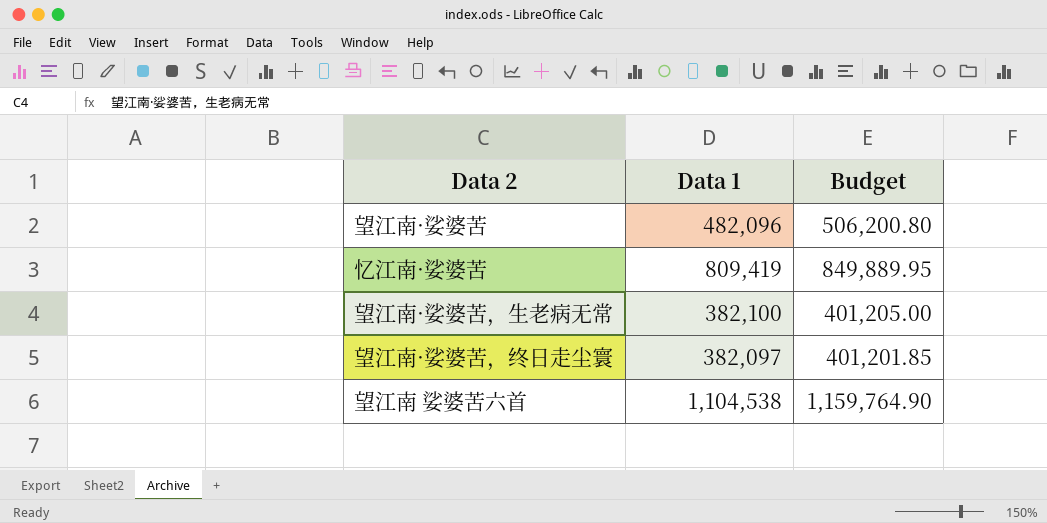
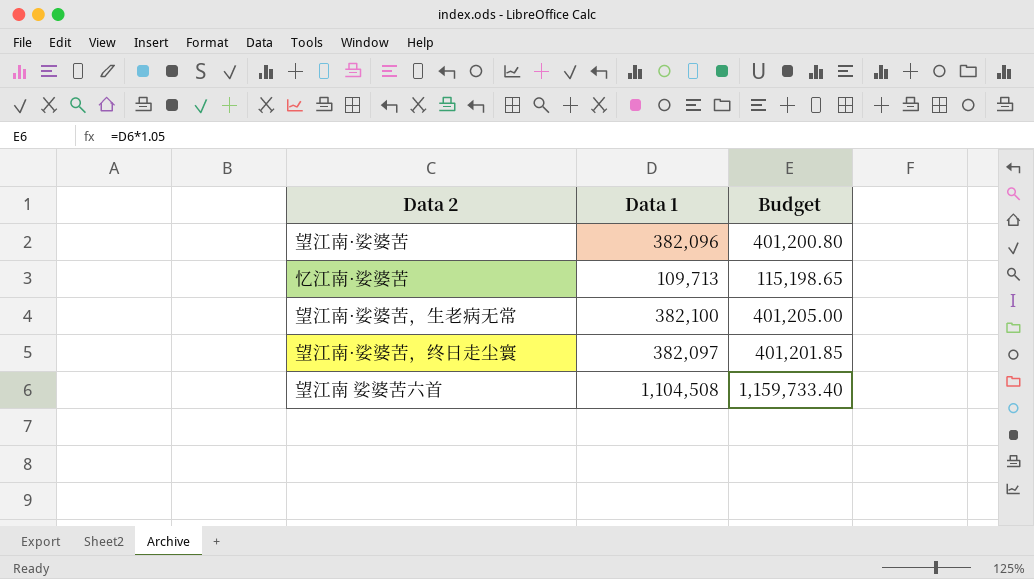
望江南·娑婆苦 | Data 1: 482,096 -> 382,096
望江南·娑婆苦 | Budget: 506,200.80 -> 401,200.80
忆江南·娑婆苦 | Data 1: 809,419 -> 109,713
忆江南·娑婆苦 | Budget: 849,889.95 -> 115,198.65
望江南 娑婆苦六首 | Data 1: 1,104,538 -> 1,104,508
望江南 娑婆苦六首 | Budget: 1,159,764.90 -> 1,159,733.40

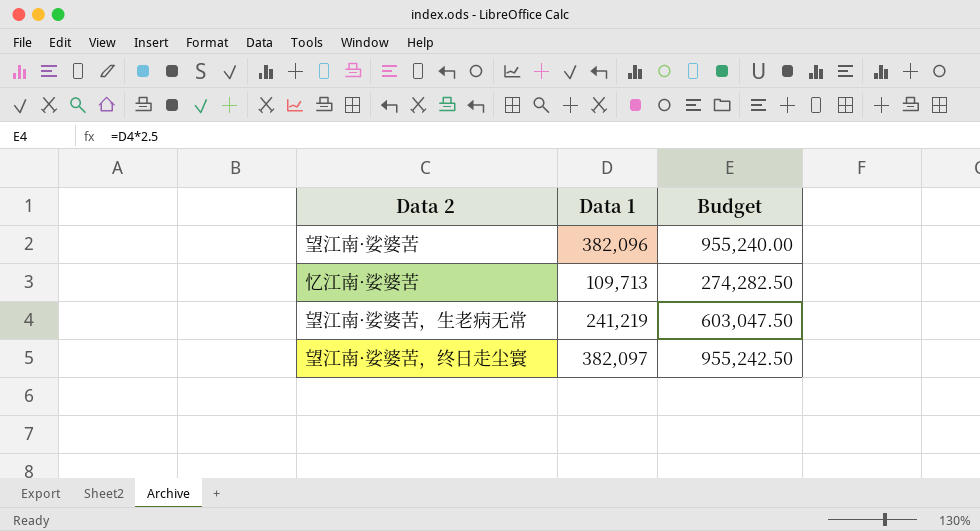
column Budget | formula: [Data 1] * 1.05 -> [Data 1] * 2.5
row 望江南 娑婆苦六首: 1,104,508 | 1,159,733.40 -> none
望江南·娑婆苦，生老病无常 | Data 1: 382,100 -> 241,219

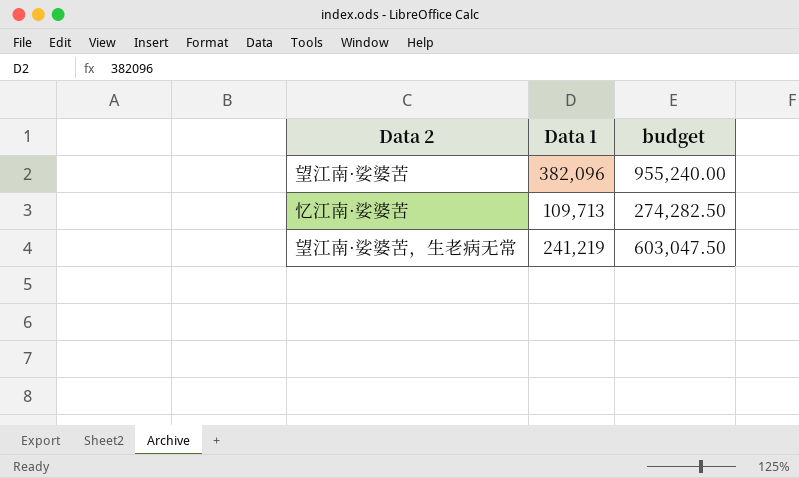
column name: Budget -> budget
row 望江南·娑婆苦，终日走尘寰: 382,097 | 955,242.50 -> none

